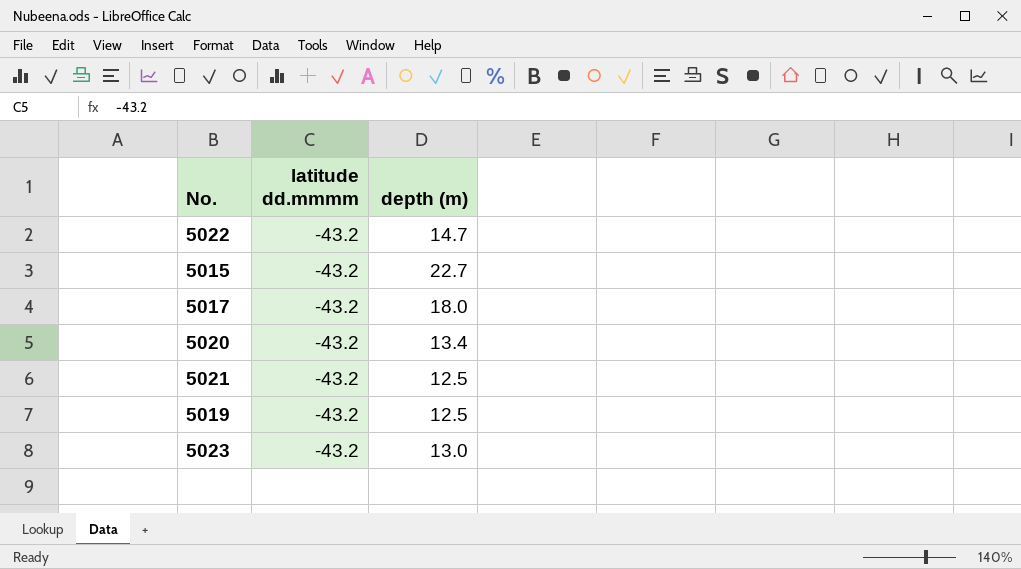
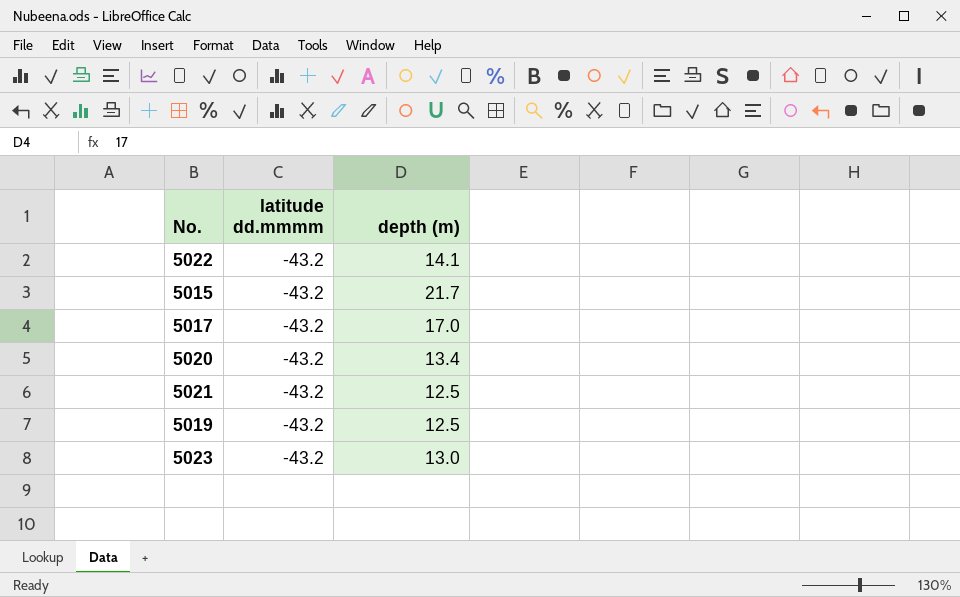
5022 | depth (m): 14.7 -> 14.1
5015 | depth (m): 22.7 -> 21.7
5017 | depth (m): 18.0 -> 17.0

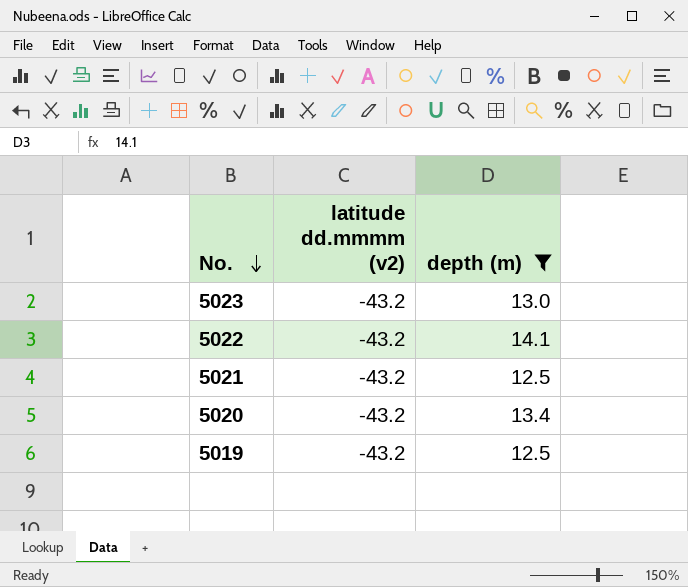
filter: none -> depth (m) <= 14.1
row order: none -> No. descending
column name: latitude dd.mmmm -> latitude dd.mmmm (v2)

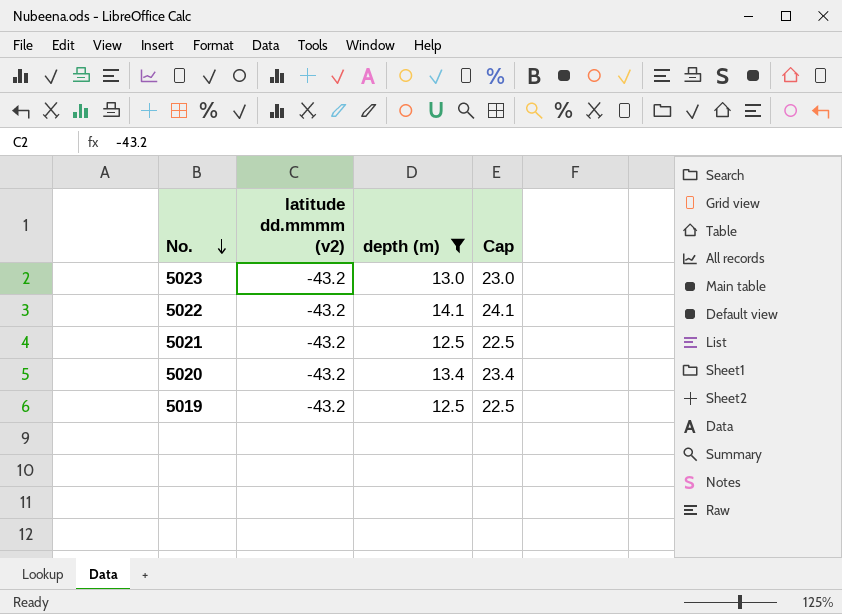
column Cap | formula: none -> [depth (m)] + 10

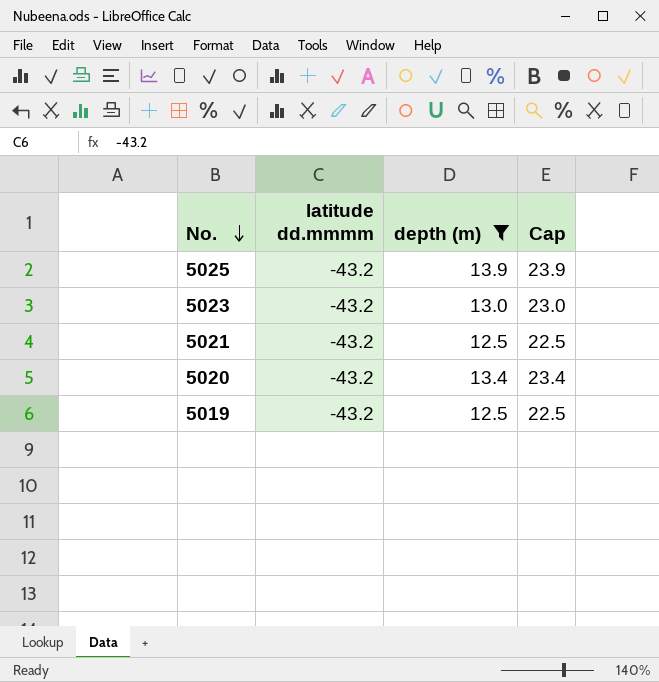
column name: latitude dd.mmmm (v2) -> latitude dd.mmmm
row 5022: -43.2 | 14.1 | 24.1 -> none
row 5025: none -> -43.2 | 13.9 | 23.9

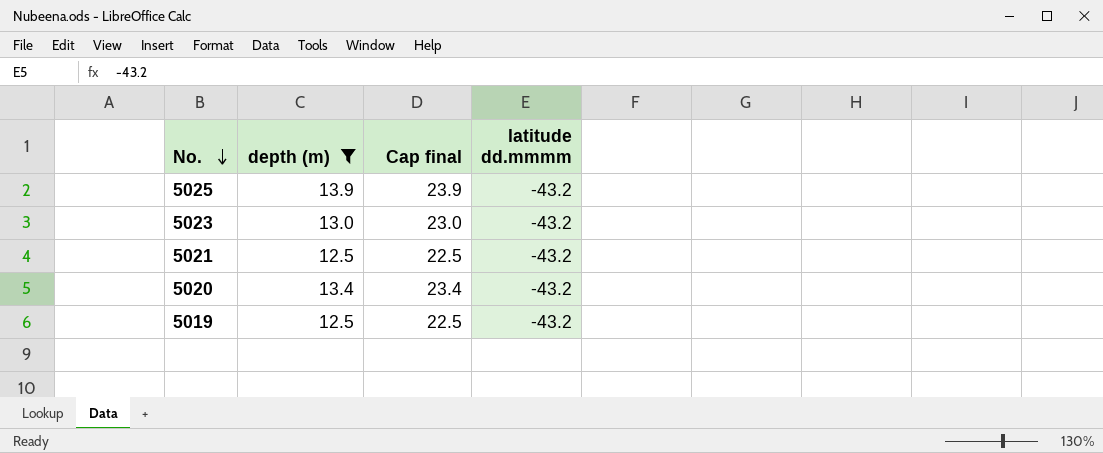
column name: Cap -> Cap final
column latitude dd.mmmm | position: 2 -> 4

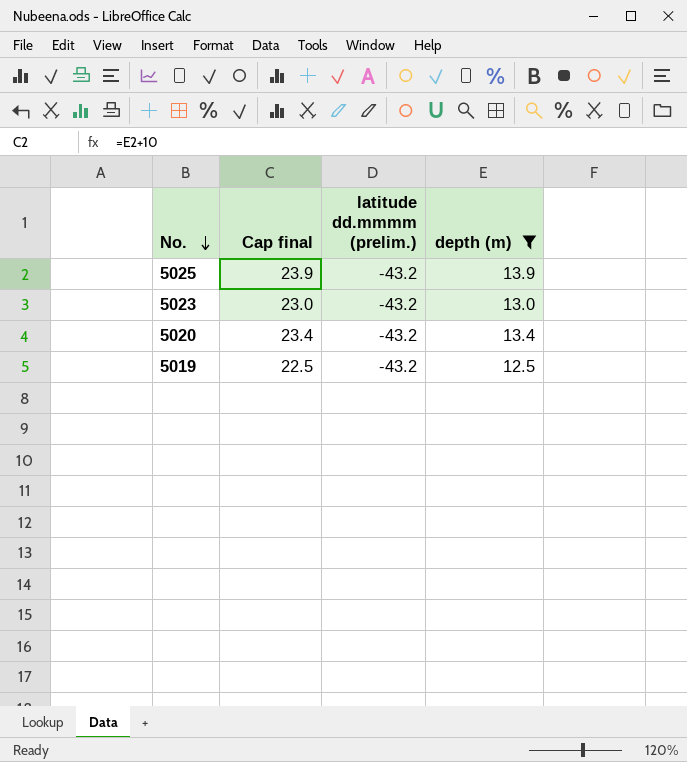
column name: latitude dd.mmmm -> latitude dd.mmmm (prelim.)
column depth (m) | position: 2 -> 4
row 5021: 12.5 | 22.5 | -43.2 -> none

